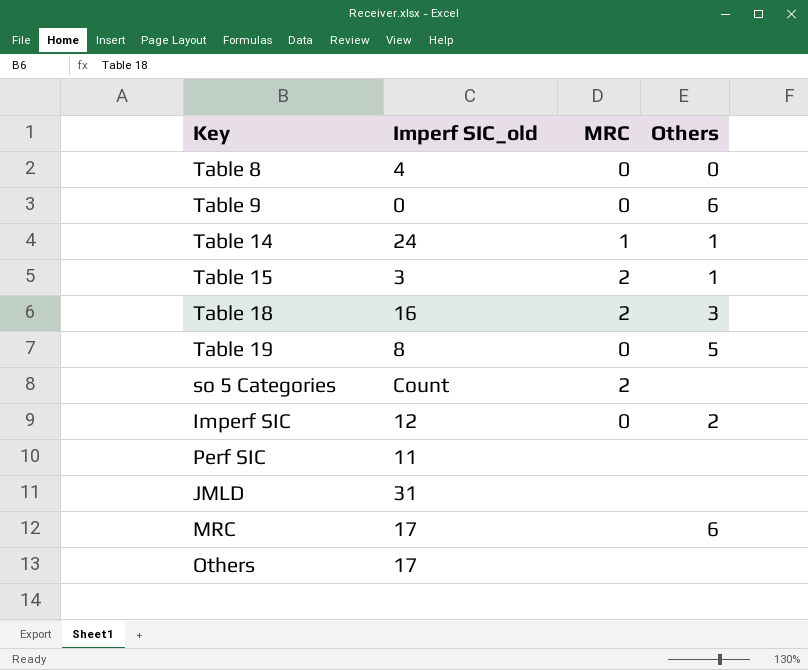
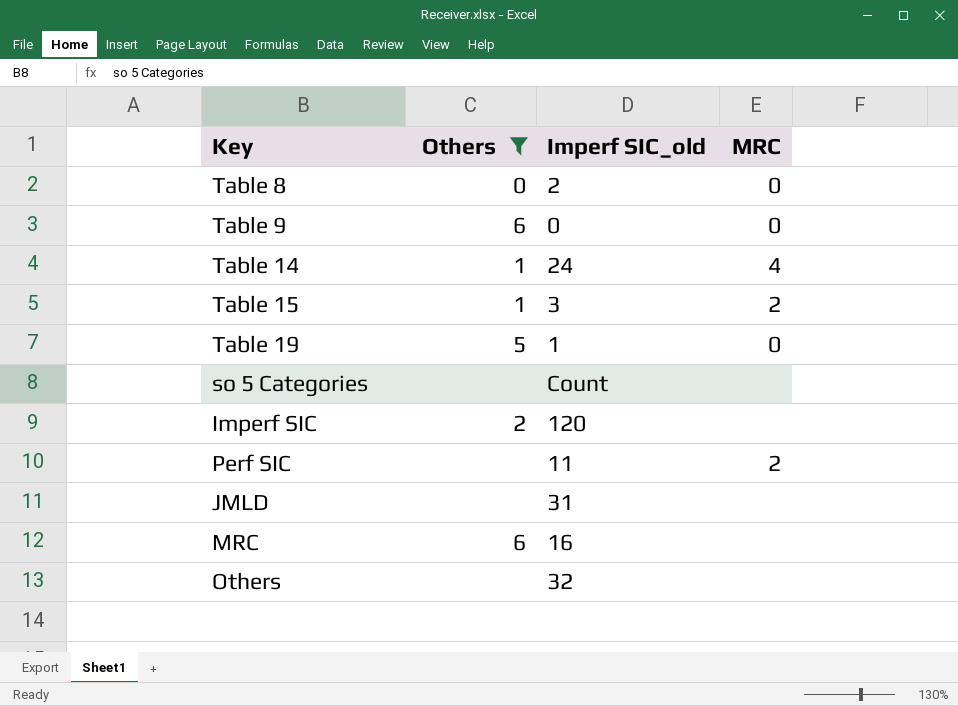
filter: none -> Others != 3
column Others | position: 4 -> 2
Table 8 | Imperf SIC_old: 4 -> 2
Table 14 | MRC: 1 -> 4
Table 19 | Imperf SIC_old: 8 -> 1
so 5 Categories | MRC: 2 -> none
Imperf SIC | Imperf SIC_old: 12 -> 120
Imperf SIC | MRC: 0 -> none
Perf SIC | MRC: none -> 2
MRC | Imperf SIC_old: 17 -> 16
Others | Imperf SIC_old: 17 -> 32

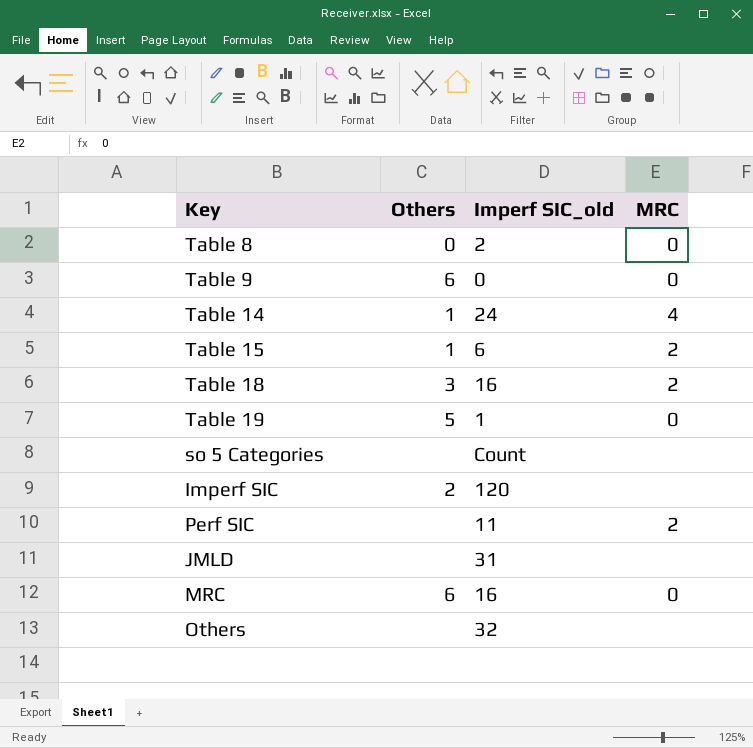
filter: Others != 3 -> none
Table 15 | Imperf SIC_old: 3 -> 6
MRC | MRC: none -> 0

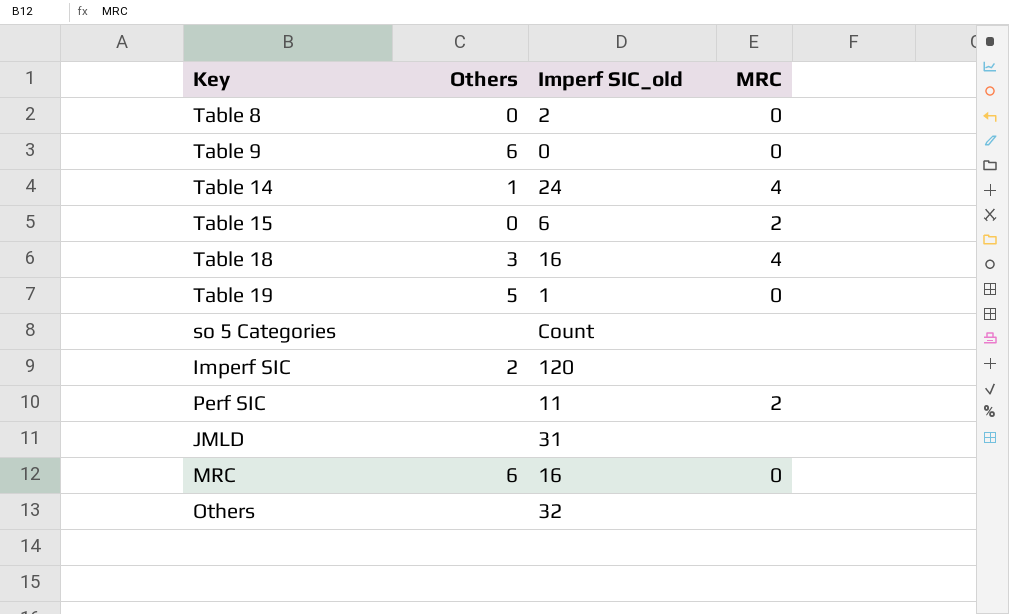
Table 15 | Others: 1 -> 0
Table 18 | MRC: 2 -> 4

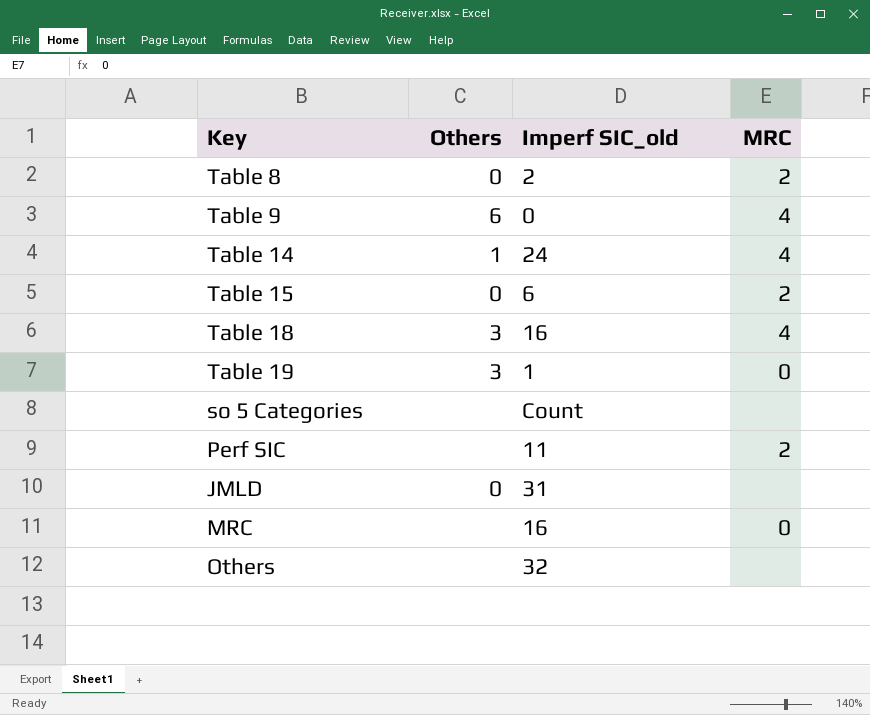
row Imperf SIC: 2 | 120 | none -> none
Table 8 | MRC: 0 -> 2
Table 9 | MRC: 0 -> 4
Table 19 | Others: 5 -> 3
JMLD | Others: none -> 0
MRC | Others: 6 -> none

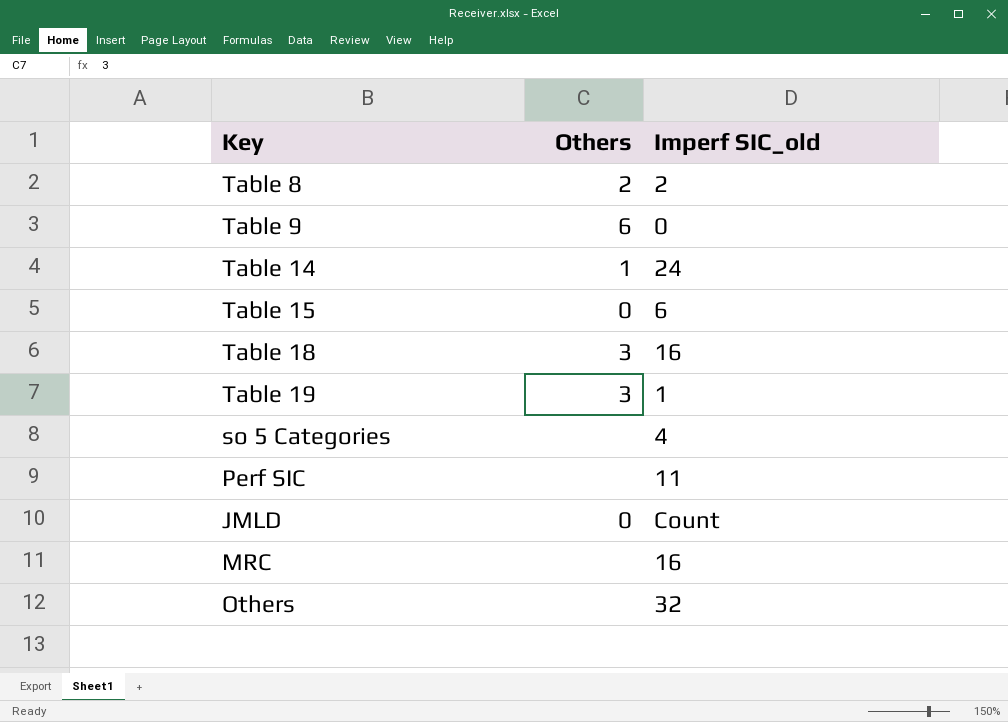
column MRC | position: 4 -> none
Table 8 | Others: 0 -> 2
so 5 Categories | Imperf SIC_old: Count -> 4
JMLD | Imperf SIC_old: 31 -> Count

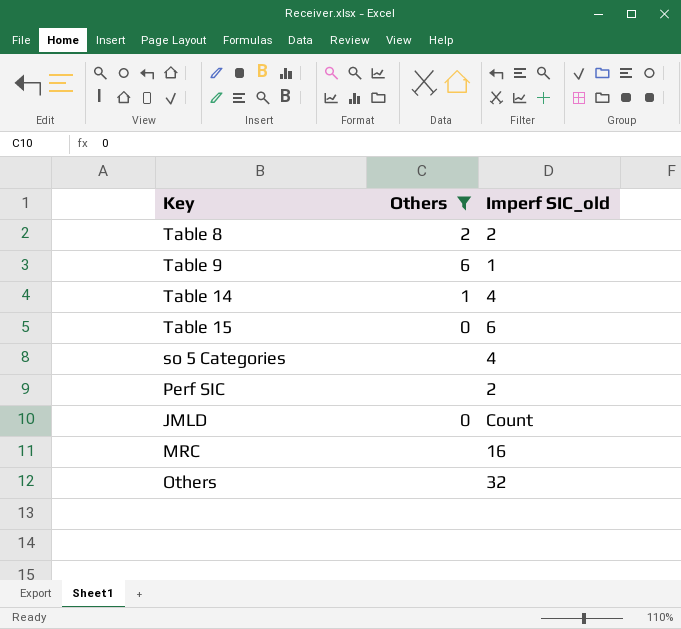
filter: none -> Others != 3
Table 9 | Imperf SIC_old: 0 -> 1
Table 14 | Imperf SIC_old: 24 -> 4
Perf SIC | Imperf SIC_old: 11 -> 2

